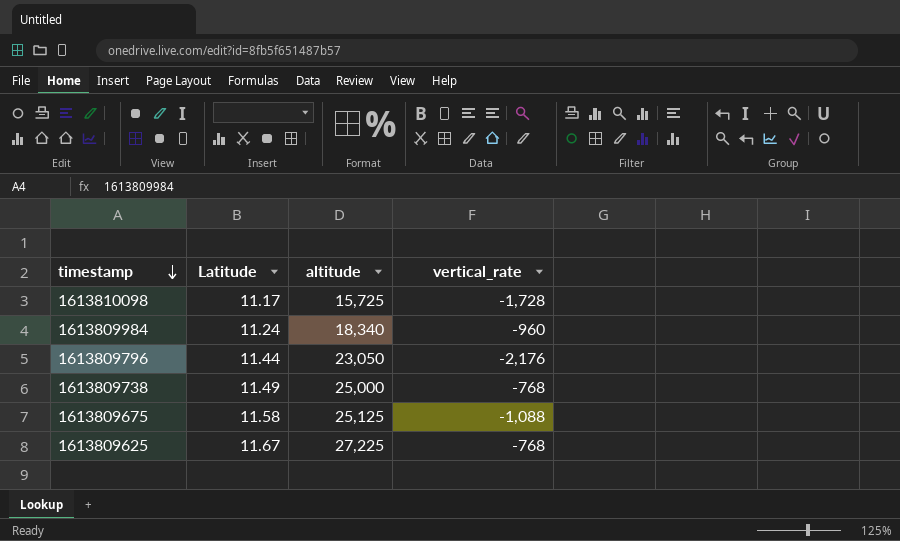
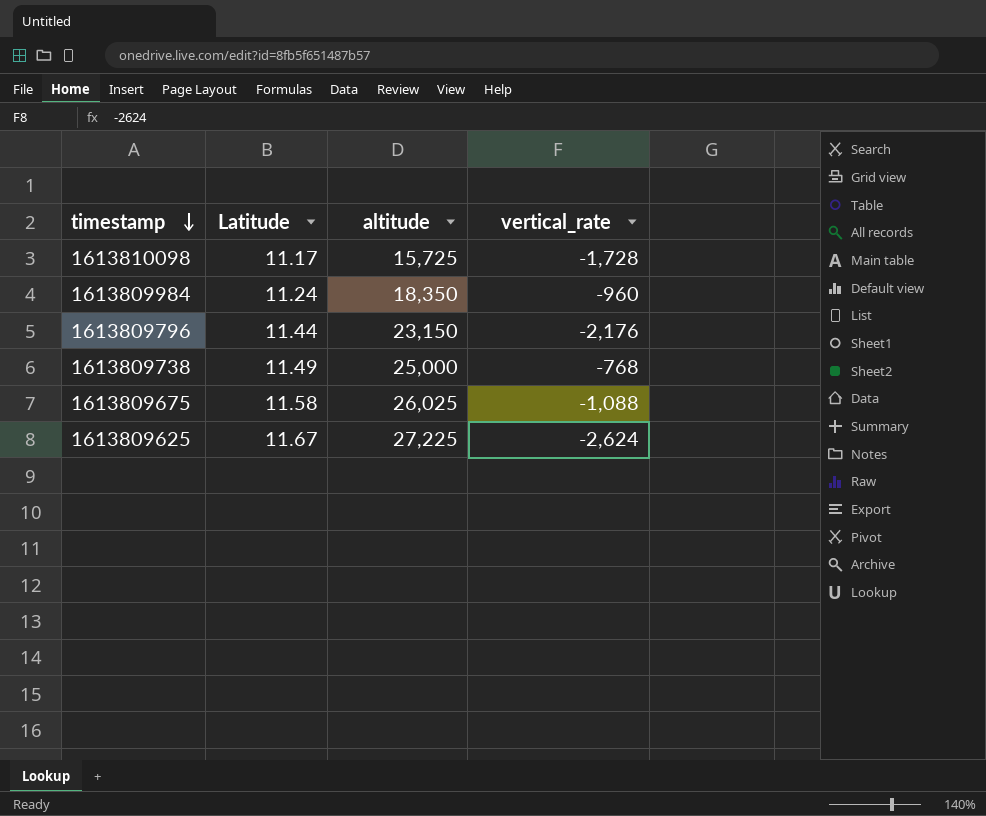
1613809984 | altitude: 18,340 -> 18,350
1613809796 | altitude: 23,050 -> 23,150
1613809675 | altitude: 25,125 -> 26,025
1613809625 | vertical_rate: -768 -> -2,624

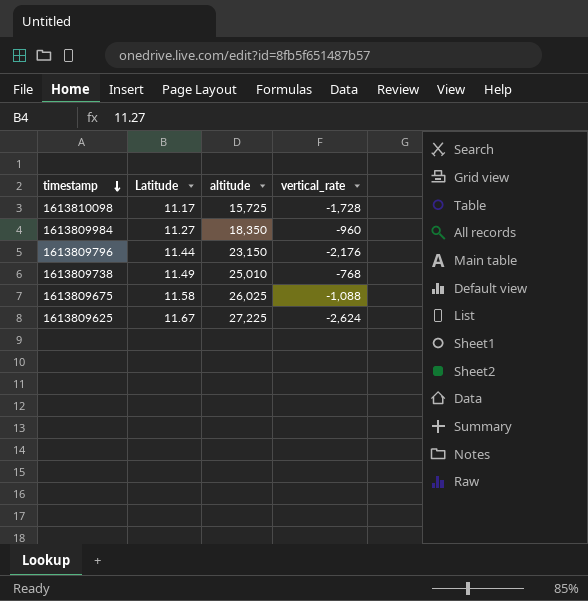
1613809984 | Latitude: 11.24 -> 11.27
1613809738 | altitude: 25,000 -> 25,010

